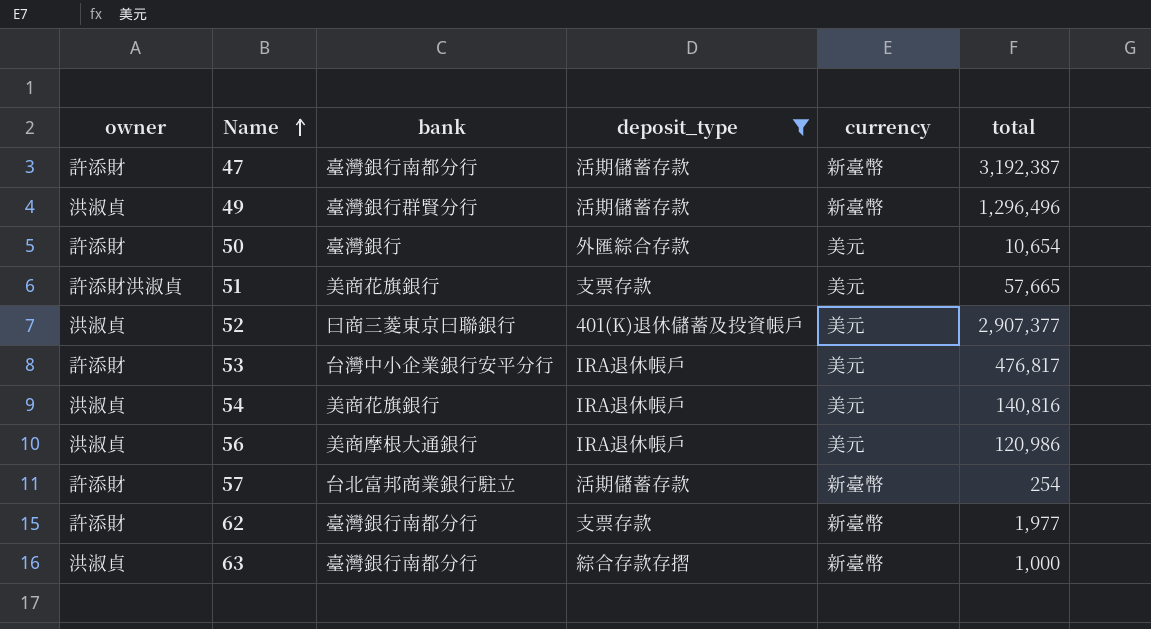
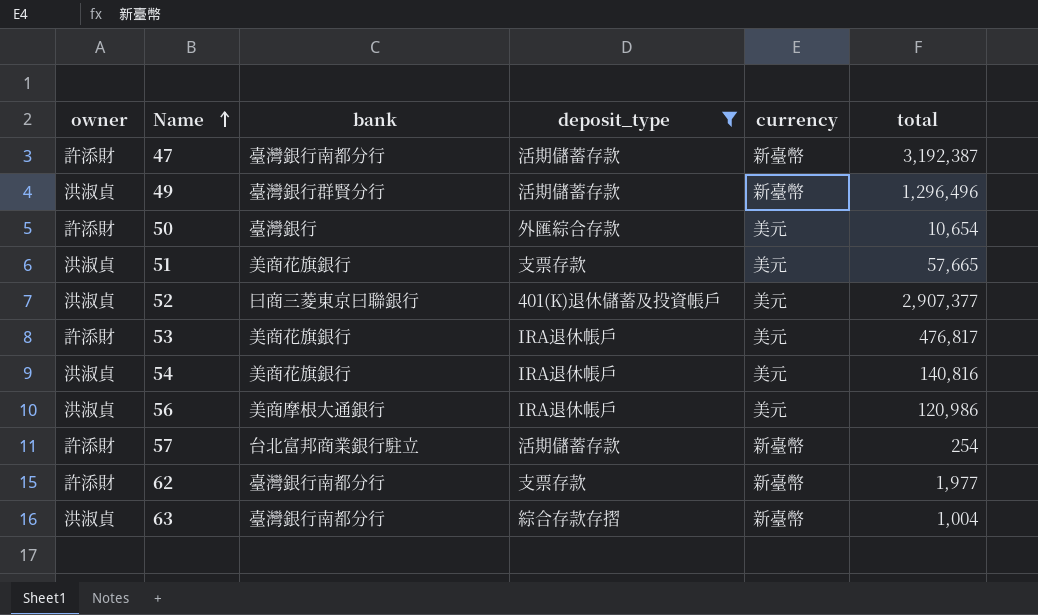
51 | owner: 許添財洪淑貞 -> 洪淑貞
53 | bank: 台灣中小企業銀行安平分行 -> 美商花旗銀行
63 | total: 1,000 -> 1,004

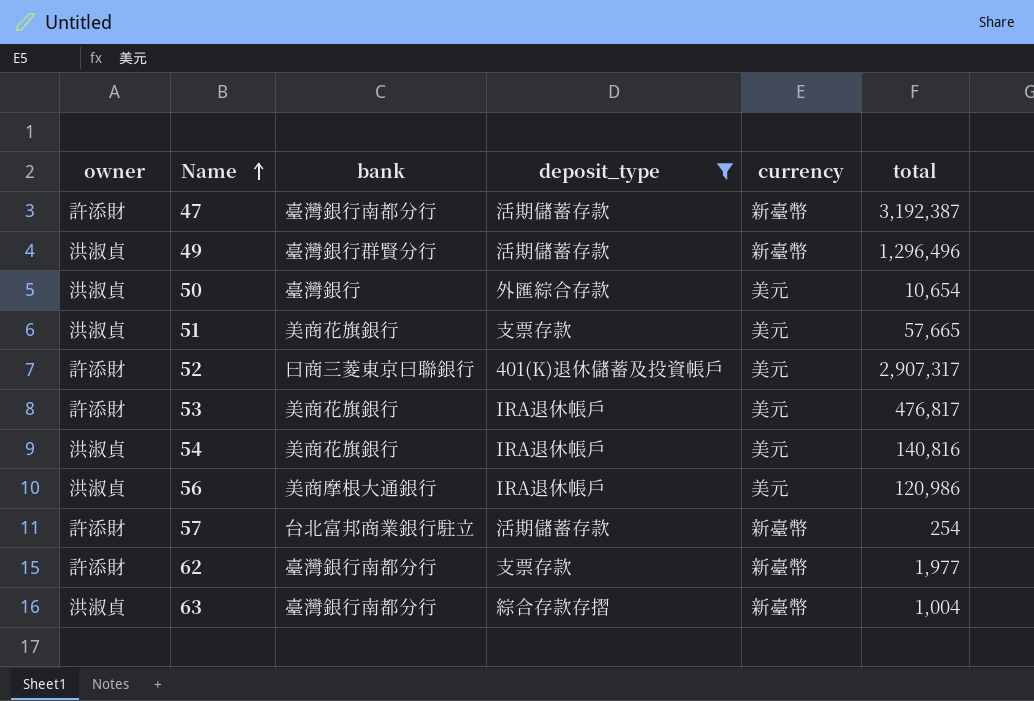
50 | owner: 許添財 -> 洪淑貞
52 | owner: 洪淑貞 -> 許添財
52 | total: 2,907,377 -> 2,907,317

